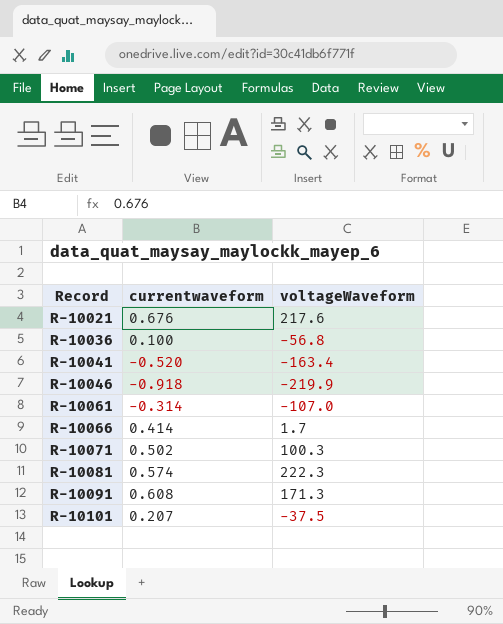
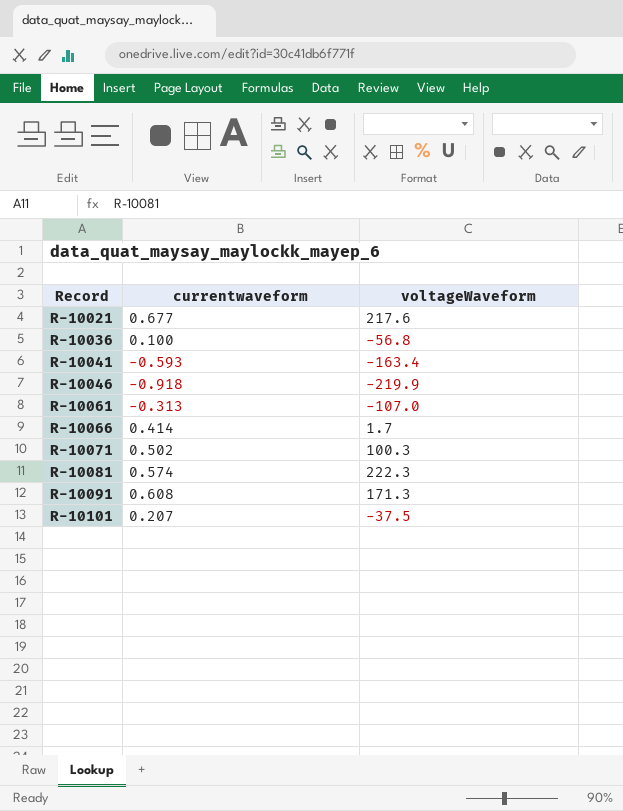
R-10021 | currentwaveform: 0.676 -> 0.677
R-10041 | currentwaveform: -0.520 -> -0.593
R-10061 | currentwaveform: -0.314 -> -0.313

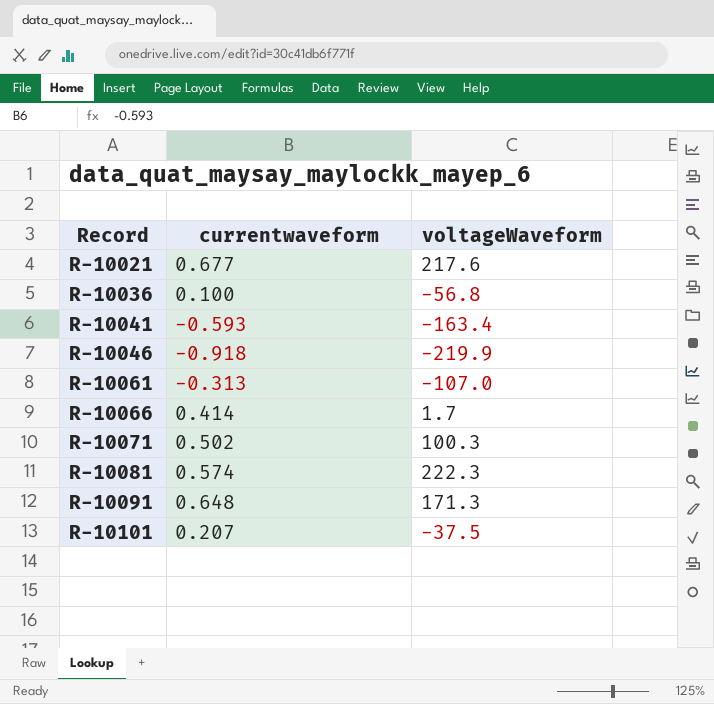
R-10091 | currentwaveform: 0.608 -> 0.648

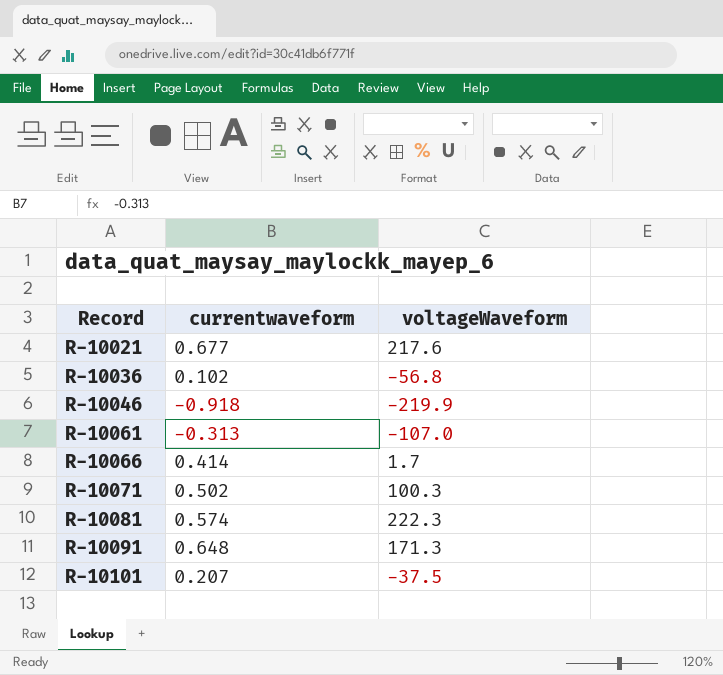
row R-10041: -0.593 | -163.4 -> none
R-10036 | currentwaveform: 0.100 -> 0.102

